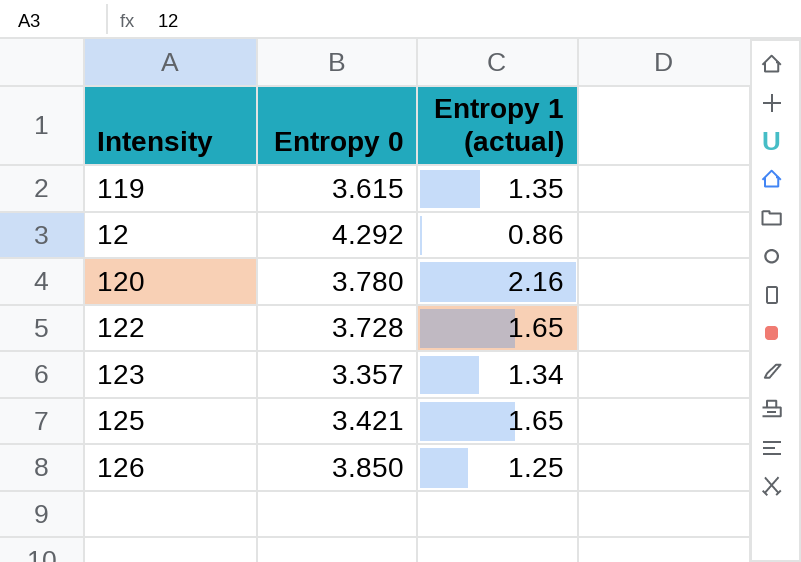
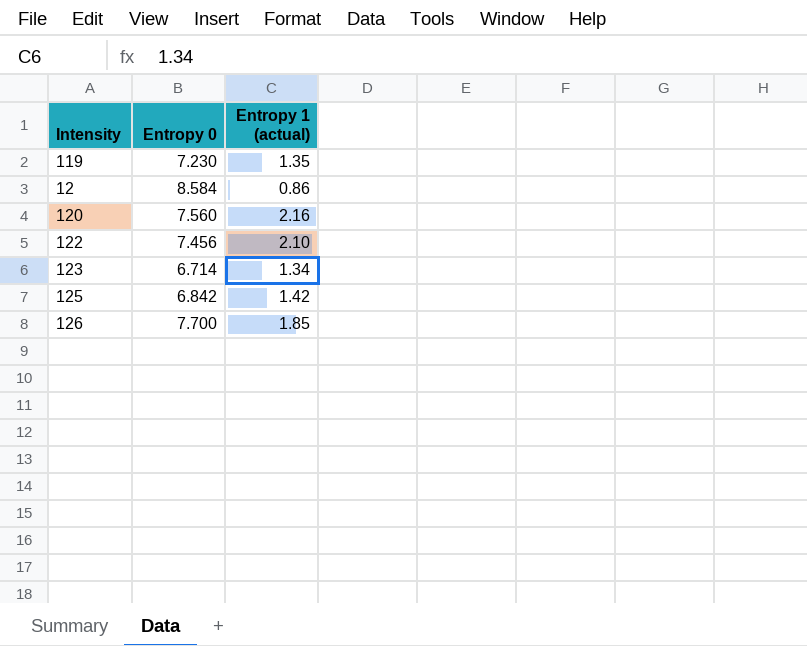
119 | Entropy 0: 3.615 -> 7.230
12 | Entropy 0: 4.292 -> 8.584
120 | Entropy 0: 3.780 -> 7.560
122 | Entropy 0: 3.728 -> 7.456
122 | Entropy 1 (actual): 1.65 -> 2.10
123 | Entropy 0: 3.357 -> 6.714
125 | Entropy 0: 3.421 -> 6.842
125 | Entropy 1 (actual): 1.65 -> 1.42
126 | Entropy 0: 3.850 -> 7.700
126 | Entropy 1 (actual): 1.25 -> 1.85

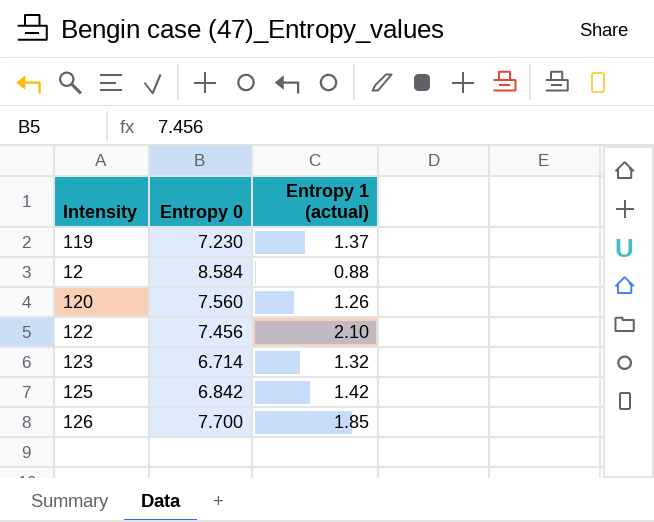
119 | Entropy 1 (actual): 1.35 -> 1.37
12 | Entropy 1 (actual): 0.86 -> 0.88
120 | Entropy 1 (actual): 2.16 -> 1.26
123 | Entropy 1 (actual): 1.34 -> 1.32

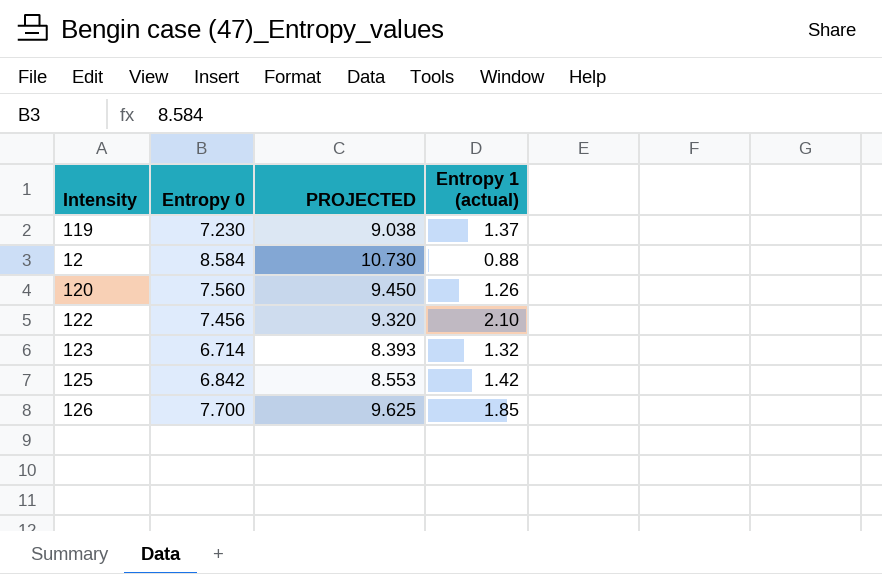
column PROJECTED | formula: none -> [Entropy 0] * 1.25

